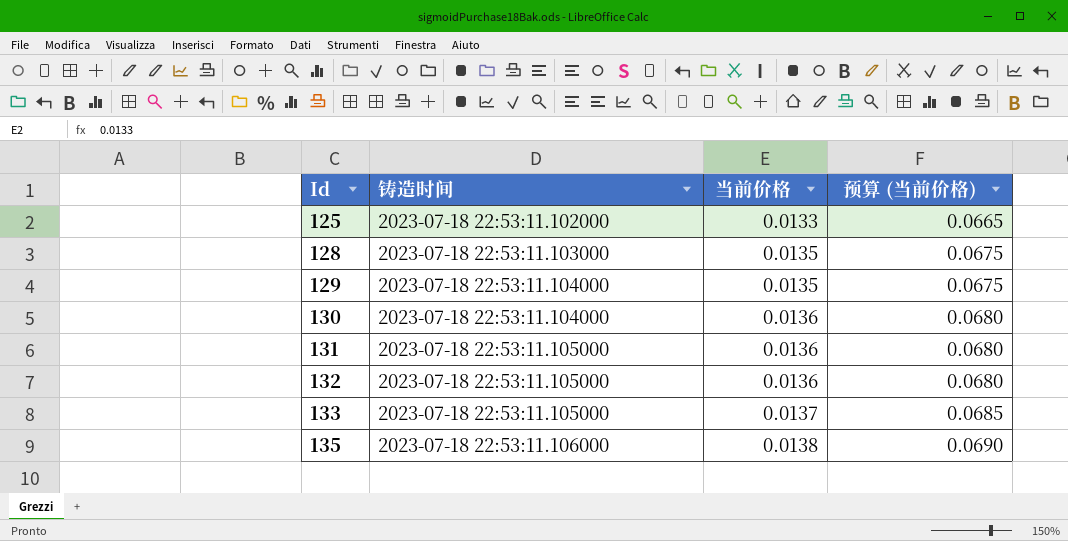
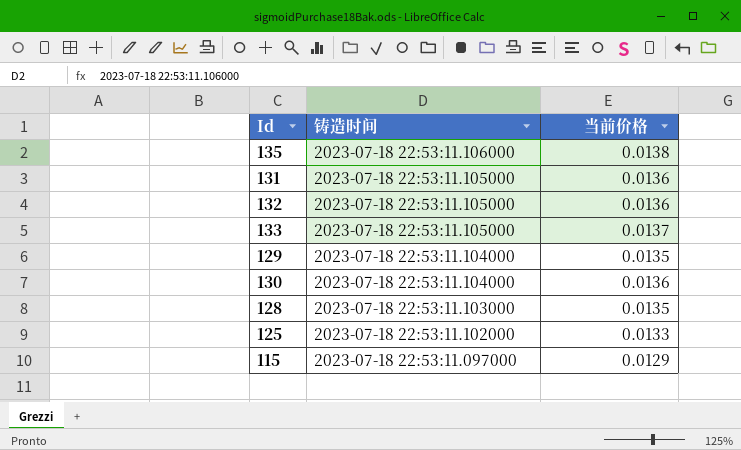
row order: Id ascending -> 铸造时间 descending
column 预算 (当前价格) | formula: [当前价格] * 5 -> none
row 115: none -> 2023-07-18 22:53:11.097000 | 0.0129

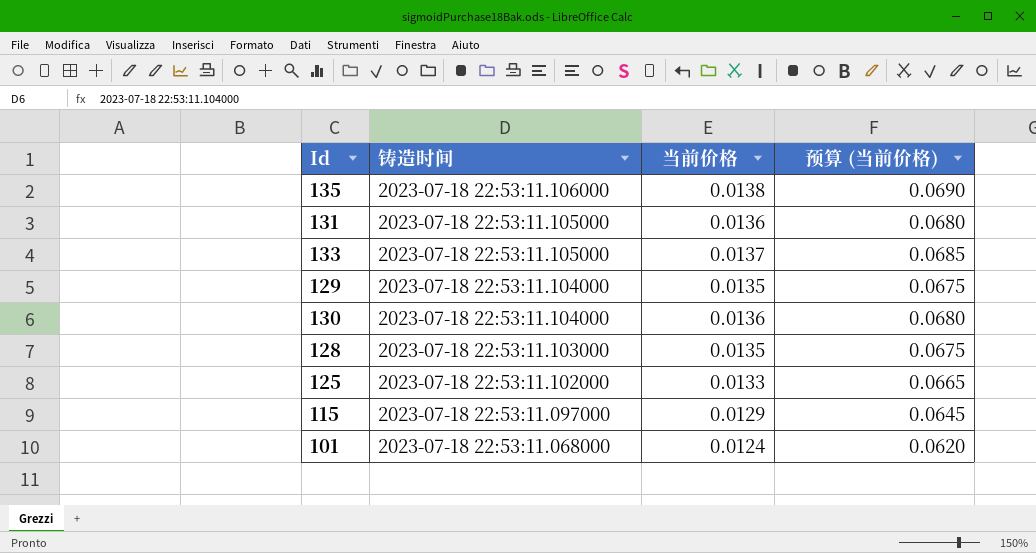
column 预算 (当前价格) | formula: none -> [当前价格] * 5
row 132: 2023-07-18 22:53:11.105000 | 0.0136 -> none
row 101: none -> 2023-07-18 22:53:11.068000 | 0.0124 | 0.0620

